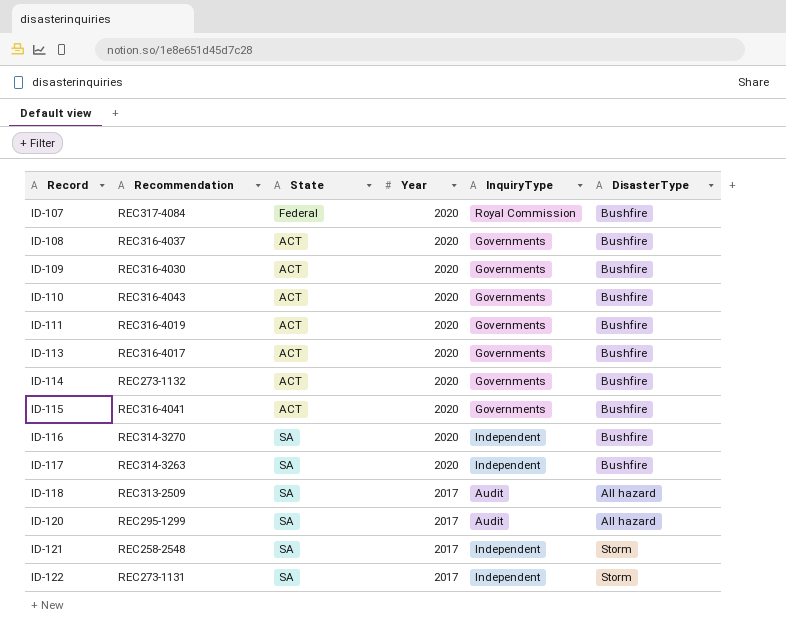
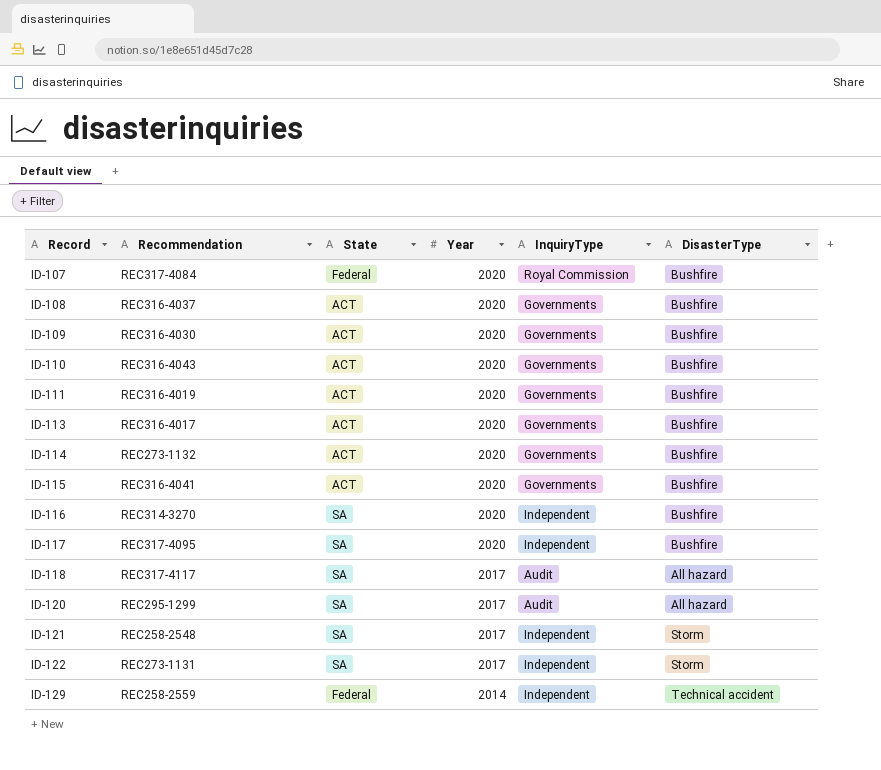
ID-117 | Recommendation: REC314-3263 -> REC317-4095
ID-118 | Recommendation: REC313-2509 -> REC317-4117
row ID-129: none -> REC258-2559 | Federal | 2014 | Independent | Technical accident

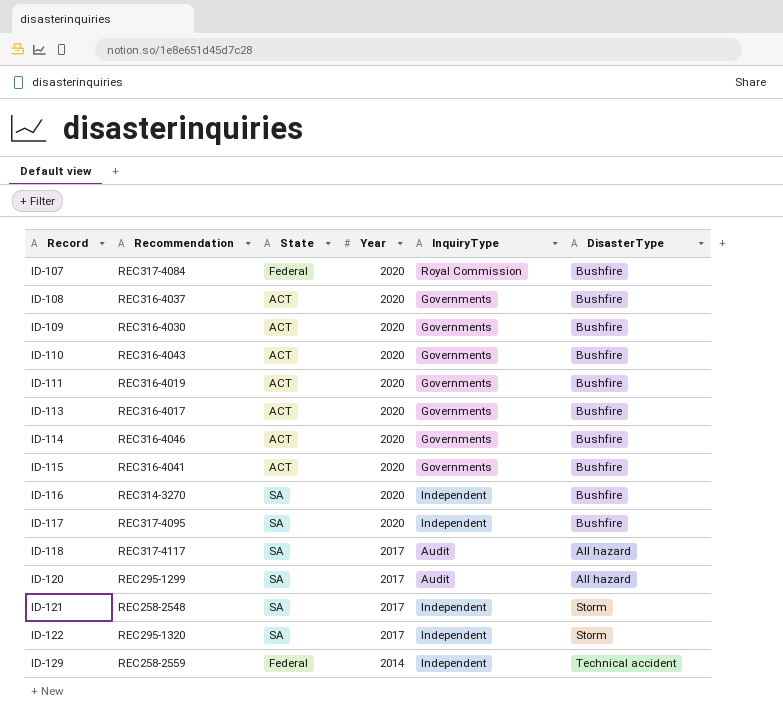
ID-114 | Recommendation: REC273-1132 -> REC316-4046
ID-122 | Recommendation: REC273-1131 -> REC295-1320

